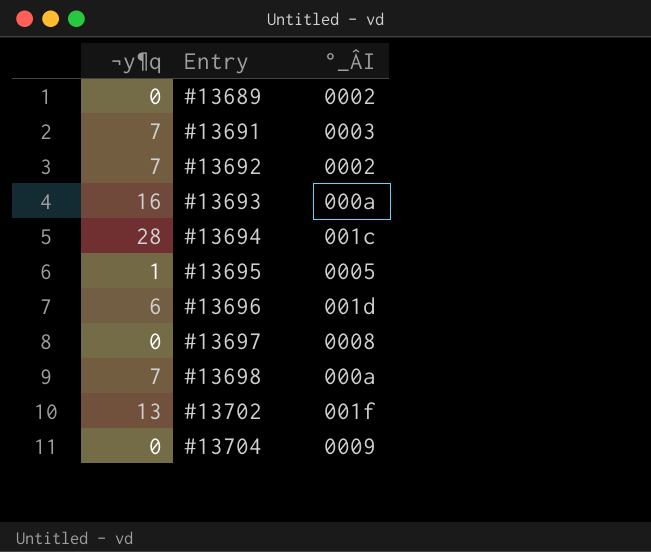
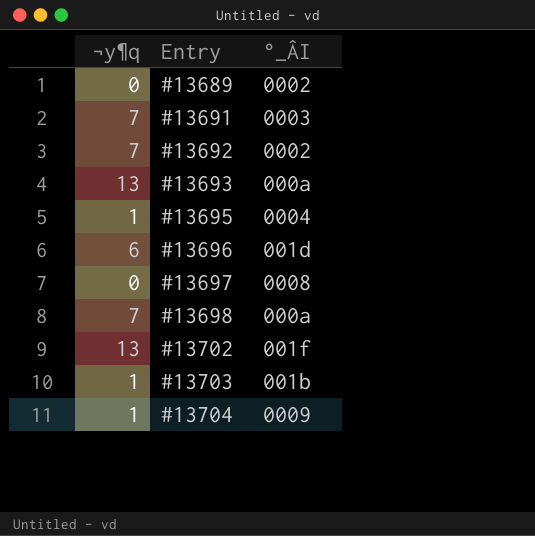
row #13694: 28 | 001c -> none
#13693 | ¬y¶q: 16 -> 13
#13695 | °_ÂI: 0005 -> 0004
row #13703: none -> 1 | 001b
#13704 | ¬y¶q: 0 -> 1

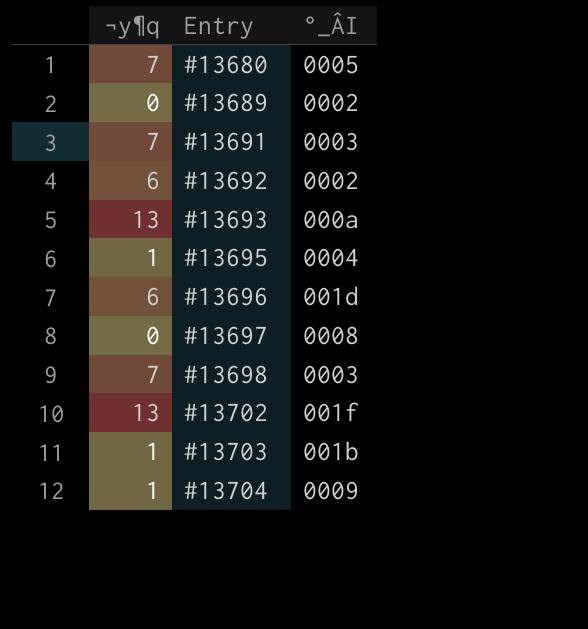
row #13680: none -> 7 | 0005
#13692 | ¬y¶q: 7 -> 6
#13698 | °_ÂI: 000a -> 0003

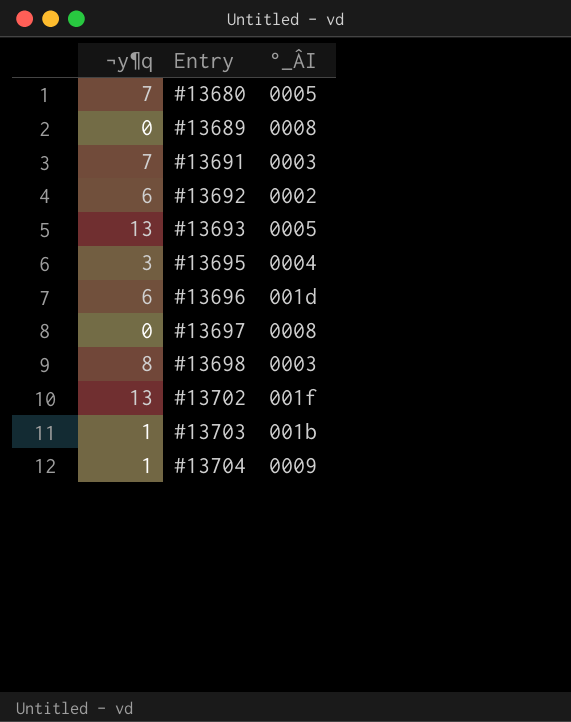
#13689 | °_ÂI: 0002 -> 0008
#13693 | °_ÂI: 000a -> 0005
#13695 | ¬y¶q: 1 -> 3
#13698 | ¬y¶q: 7 -> 8

